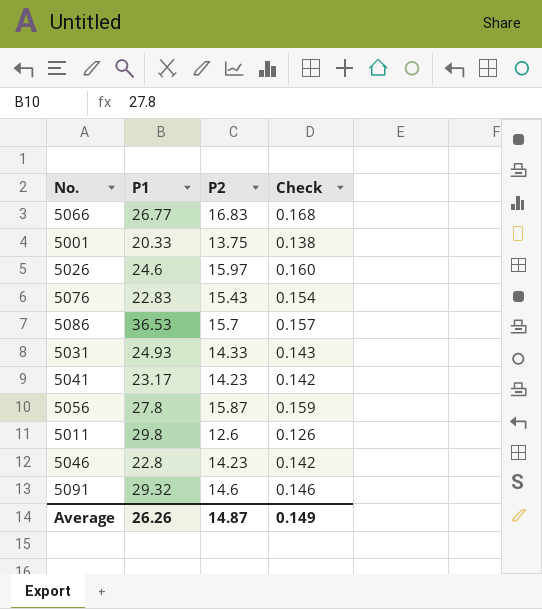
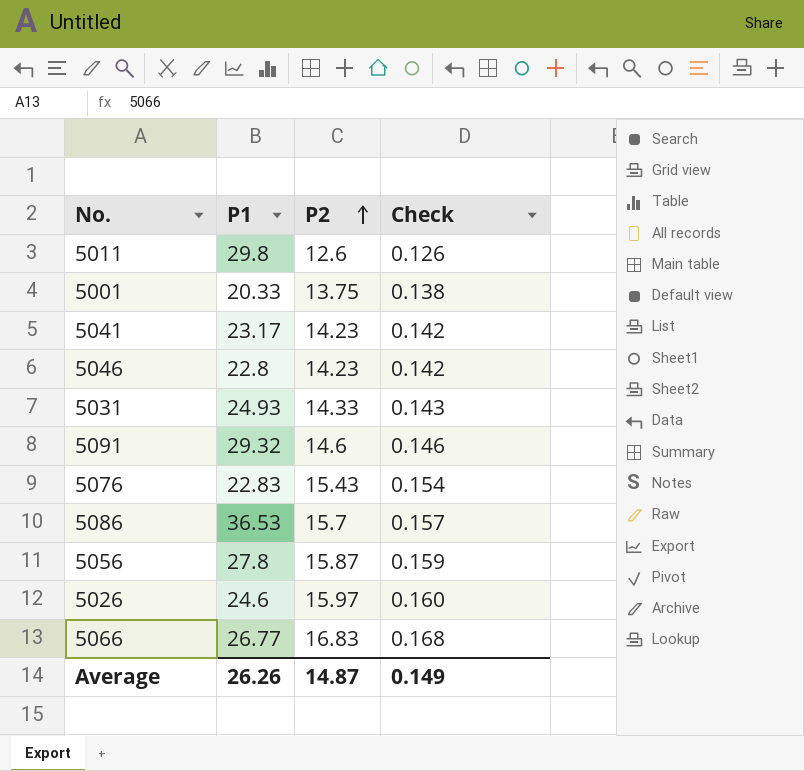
row order: none -> P2 ascending

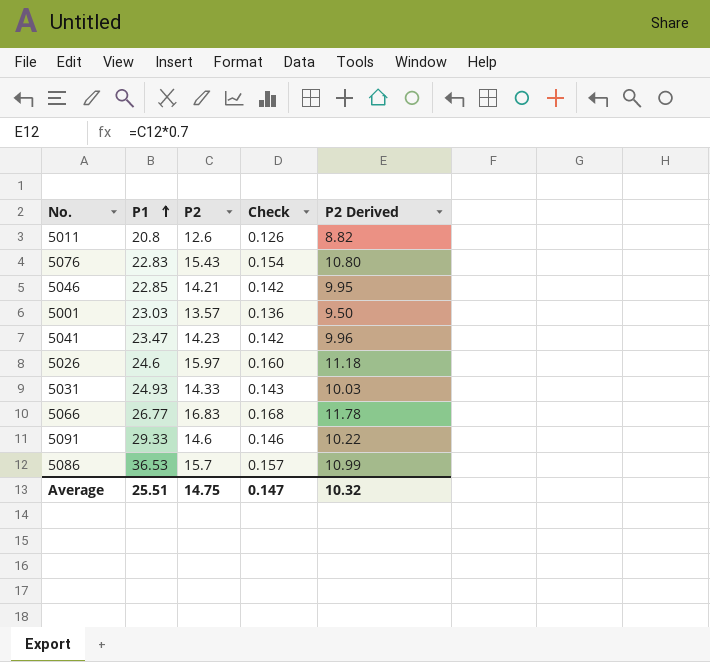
row order: P2 ascending -> P1 ascending
column P2 Derived | formula: none -> [P2] * 0.7
row 5056: 27.8 | 15.87 | 0.159 -> none
5011 | P1: 29.8 -> 20.8
5046 | P1: 22.8 -> 22.85
5046 | P2: 14.23 -> 14.21
5001 | P1: 20.33 -> 23.03
5001 | P2: 13.75 -> 13.57
5001 | Check: 0.138 -> 0.136
5041 | P1: 23.17 -> 23.47
5091 | P1: 29.32 -> 29.33
Average | P1: 26.26 -> 25.51
Average | P2: 14.87 -> 14.75
Average | Check: 0.149 -> 0.147

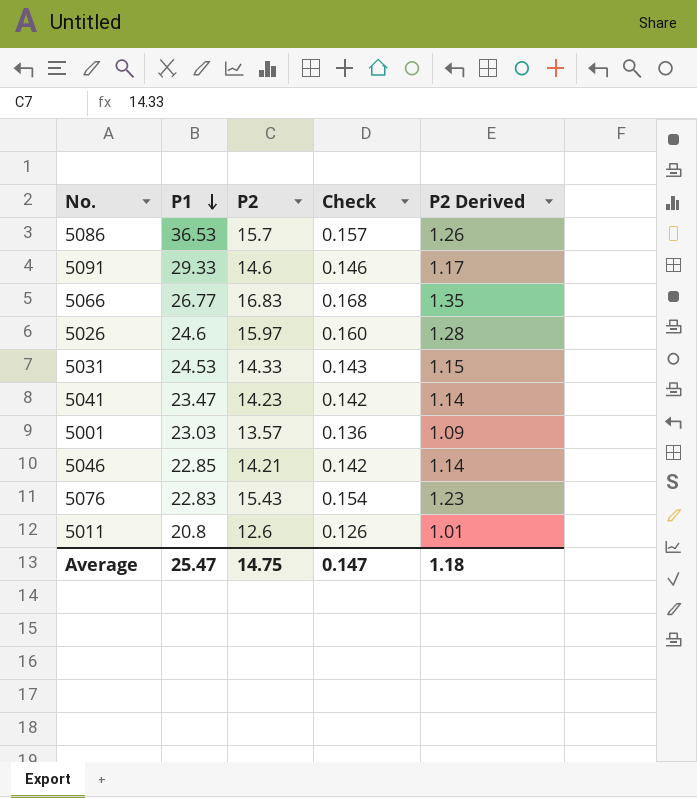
row order: P1 ascending -> P1 descending
column P2 Derived | formula: [P2] * 0.7 -> [P2] * 0.08
5031 | P1: 24.93 -> 24.53
Average | P1: 25.51 -> 25.47
Average | P2 Derived: 10.32 -> 1.18

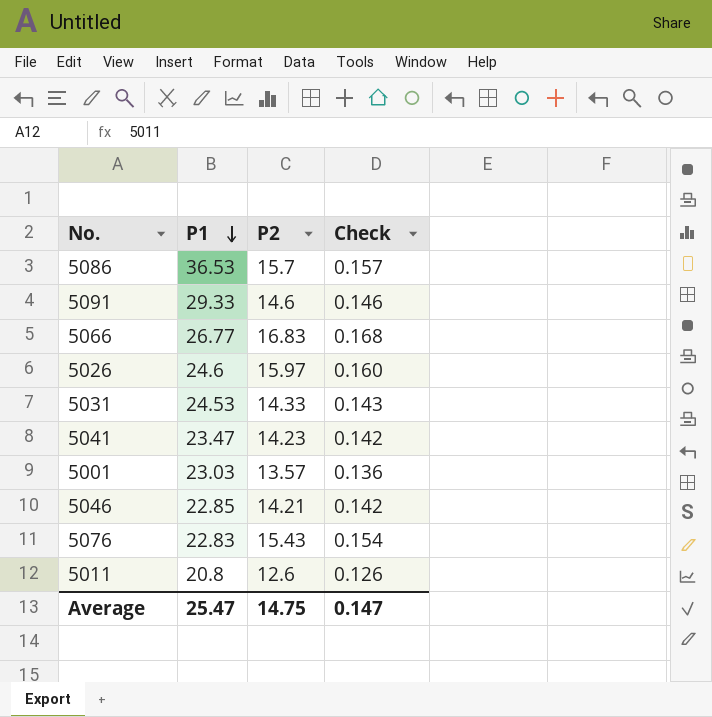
column P2 Derived | formula: [P2] * 0.08 -> none

